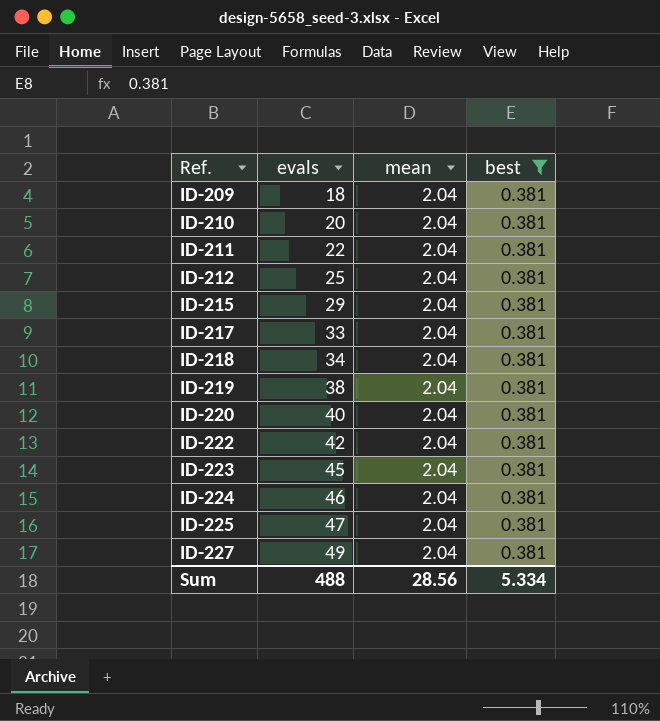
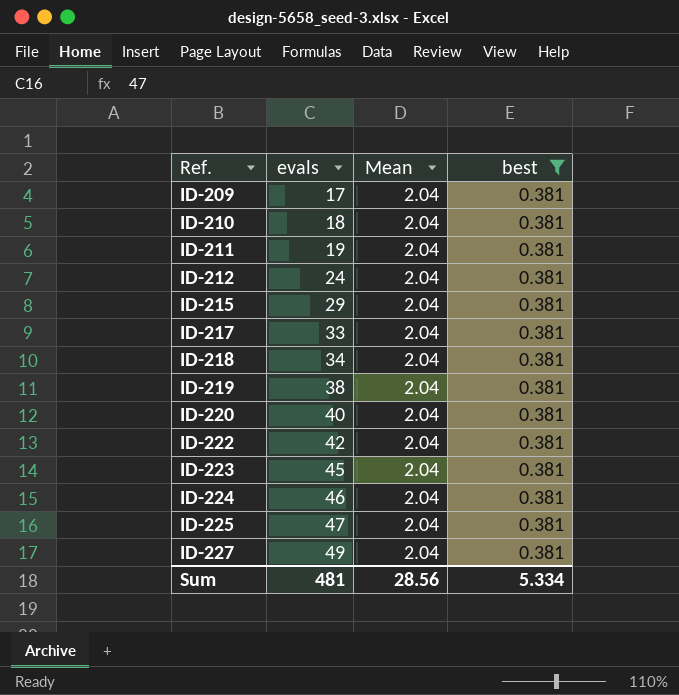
column name: mean -> Mean
ID-209 | evals: 18 -> 17
ID-210 | evals: 20 -> 18
ID-211 | evals: 22 -> 19
ID-212 | evals: 25 -> 24
Sum | evals: 488 -> 481

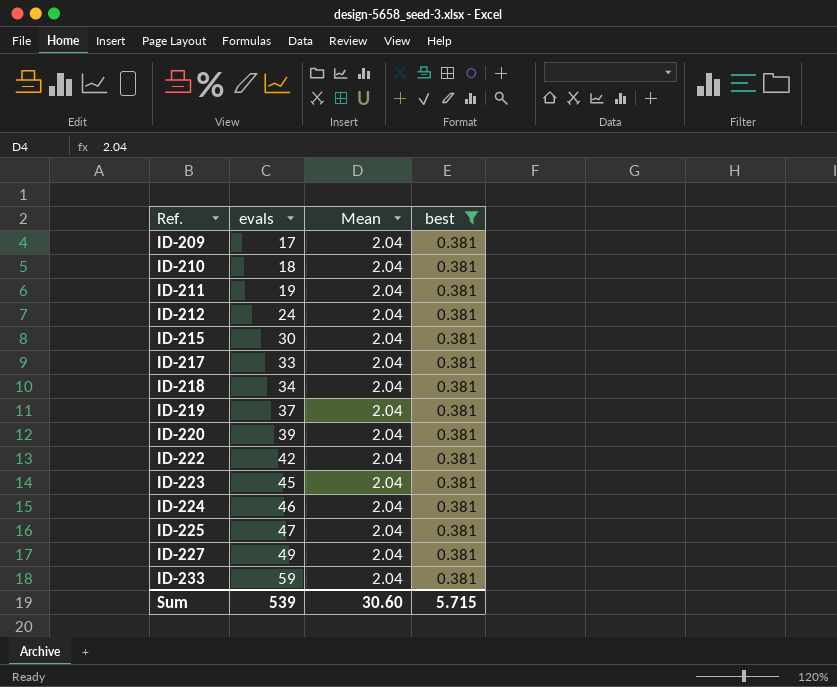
ID-215 | evals: 29 -> 30
ID-219 | evals: 38 -> 37
ID-220 | evals: 40 -> 39
row ID-233: none -> 59 | 2.04 | 0.381
Sum | evals: 481 -> 539
Sum | Mean: 28.56 -> 30.60
Sum | best: 5.334 -> 5.715

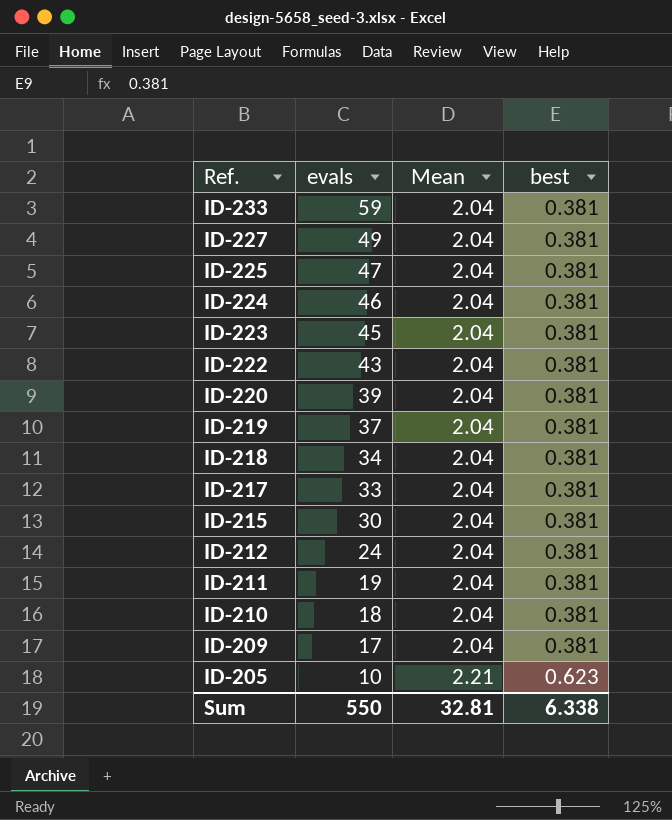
filter: best = 0.381 -> none
row order: Ref. ascending -> Ref. descending
ID-222 | evals: 42 -> 43
Sum | evals: 539 -> 550
Sum | Mean: 30.60 -> 32.81
Sum | best: 5.715 -> 6.338

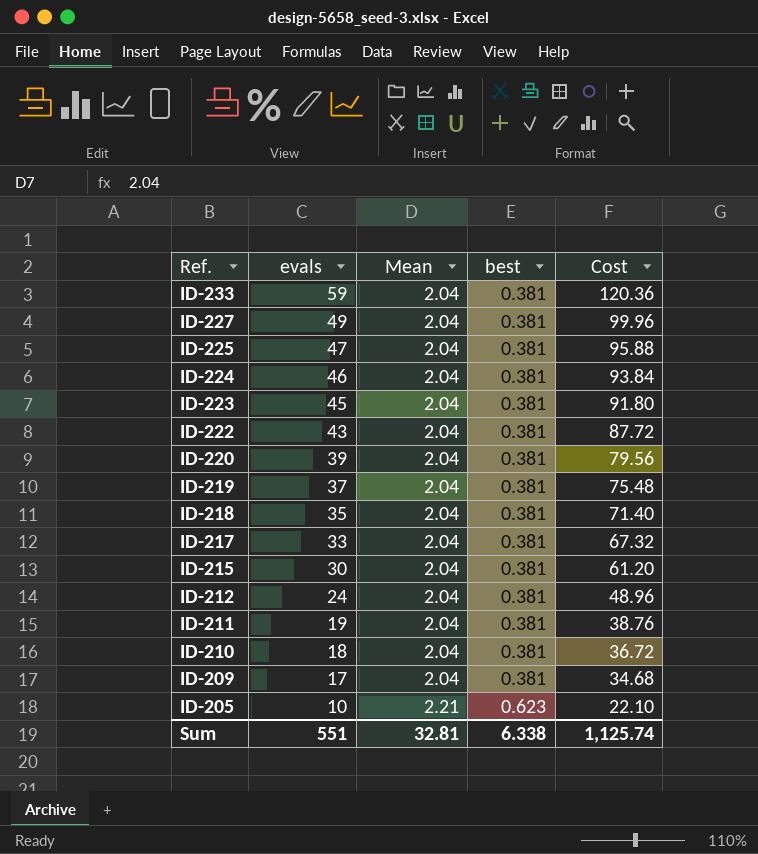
column Cost | formula: none -> [evals] * [Mean]
ID-218 | evals: 34 -> 35
Sum | evals: 550 -> 551

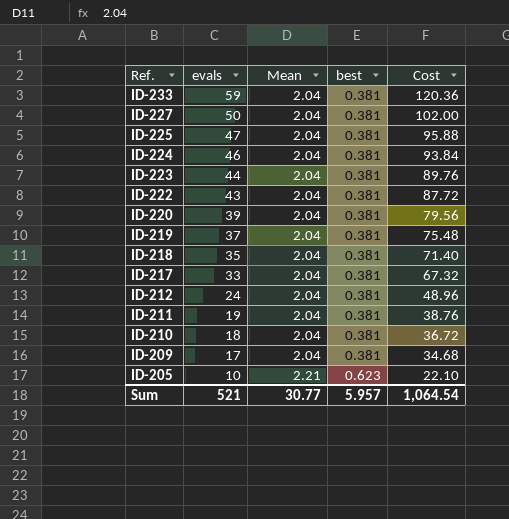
row ID-215: 30 | 2.04 | 0.381 | 61.20 -> none
ID-227 | evals: 49 -> 50
ID-227 | Cost: 99.96 -> 102.00
ID-223 | evals: 45 -> 44
ID-223 | Cost: 91.80 -> 89.76
Sum | evals: 551 -> 521
Sum | Mean: 32.81 -> 30.77
Sum | best: 6.338 -> 5.957
Sum | Cost: 1,125.74 -> 1,064.54

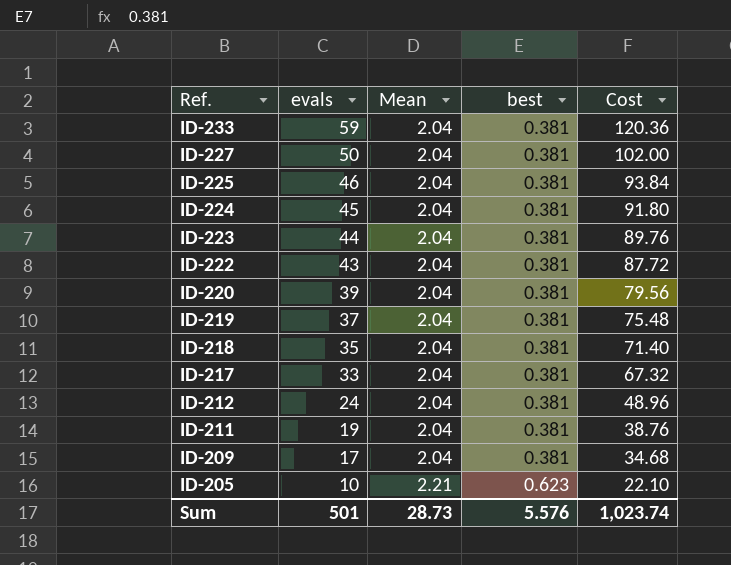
row ID-210: 18 | 2.04 | 0.381 | 36.72 -> none
ID-225 | evals: 47 -> 46
ID-225 | Cost: 95.88 -> 93.84
ID-224 | evals: 46 -> 45
ID-224 | Cost: 93.84 -> 91.80
Sum | evals: 521 -> 501
Sum | Mean: 30.77 -> 28.73
Sum | best: 5.957 -> 5.576
Sum | Cost: 1,064.54 -> 1,023.74

